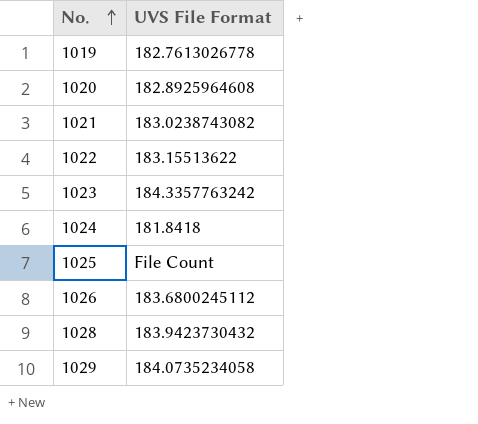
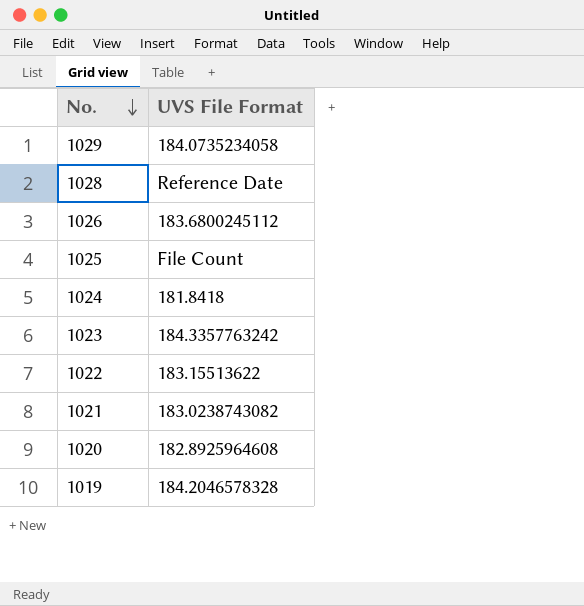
row order: No. ascending -> No. descending
1028 | UVS File Format: 183.9423730432 -> Reference Date
1019 | UVS File Format: 182.7613026778 -> 184.2046578328

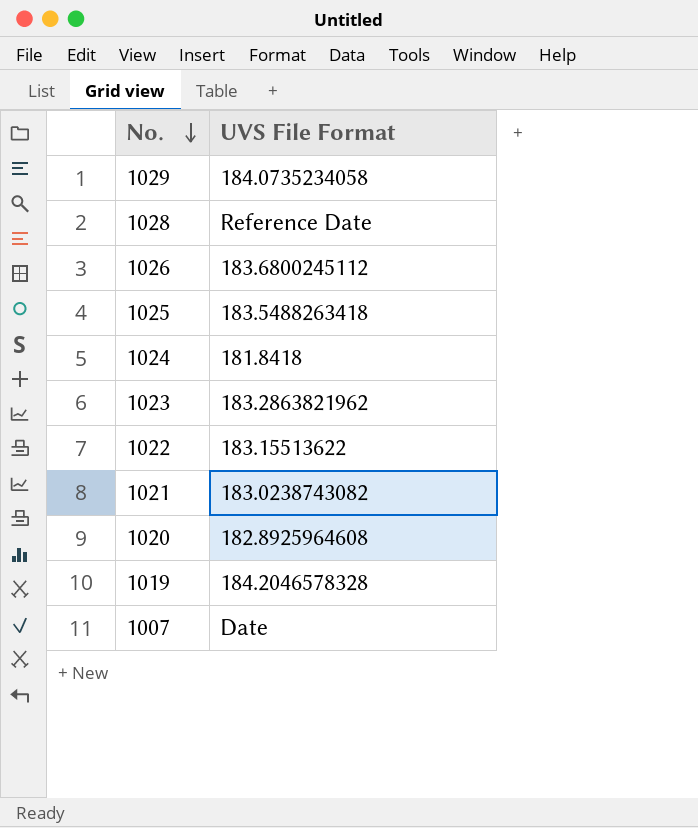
1025 | UVS File Format: File Count -> 183.5488263418
1023 | UVS File Format: 184.3357763242 -> 183.2863821962
row 1007: none -> Date

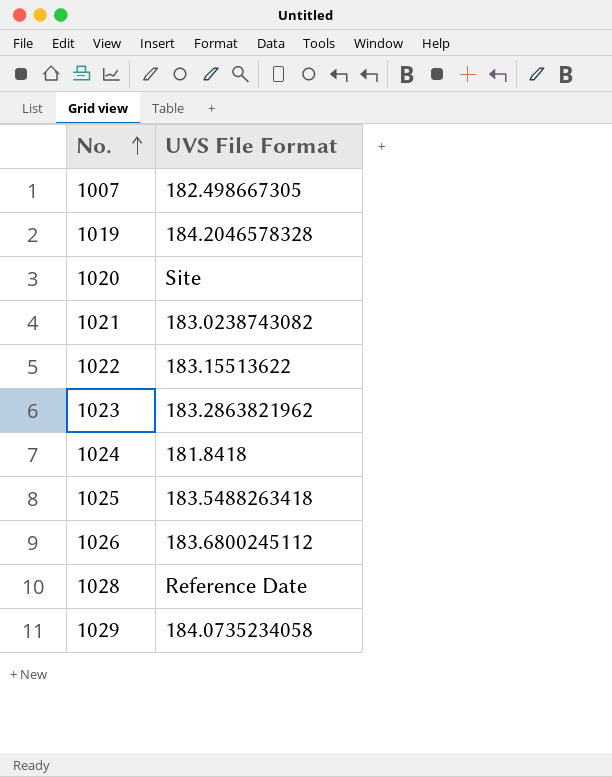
row order: No. descending -> No. ascending
1007 | UVS File Format: Date -> 182.498667305
1020 | UVS File Format: 182.8925964608 -> Site

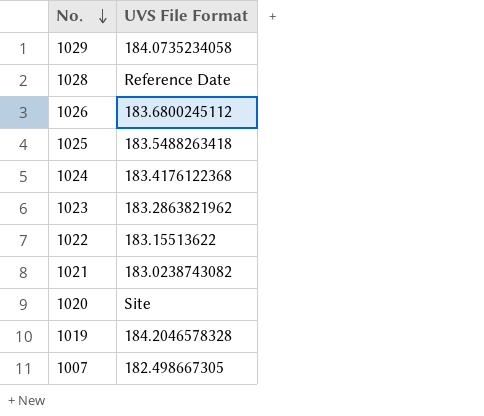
row order: No. ascending -> No. descending
1024 | UVS File Format: 181.8418 -> 183.4176122368

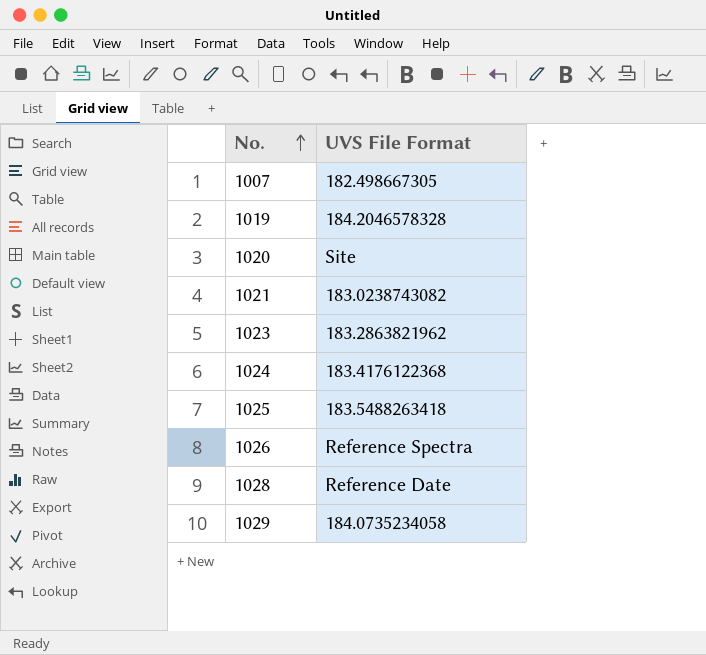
row order: No. descending -> No. ascending
row 1022: 183.15513622 -> none
1026 | UVS File Format: 183.6800245112 -> Reference Spectra

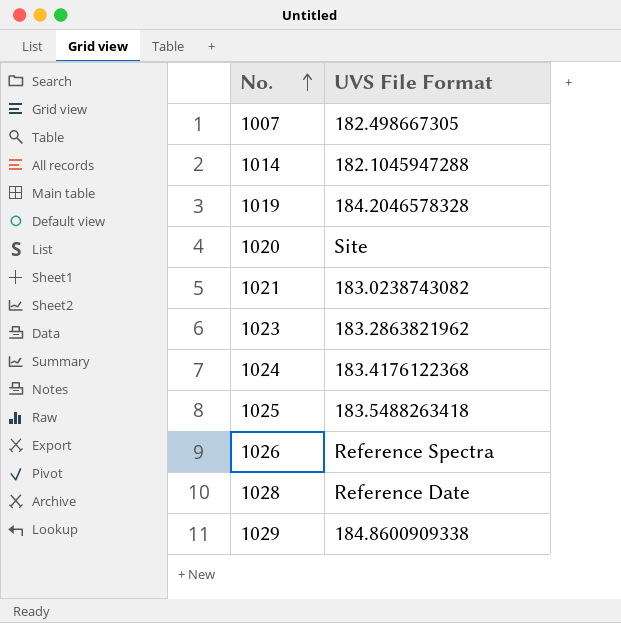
row 1014: none -> 182.1045947288
1029 | UVS File Format: 184.0735234058 -> 184.8600909338

